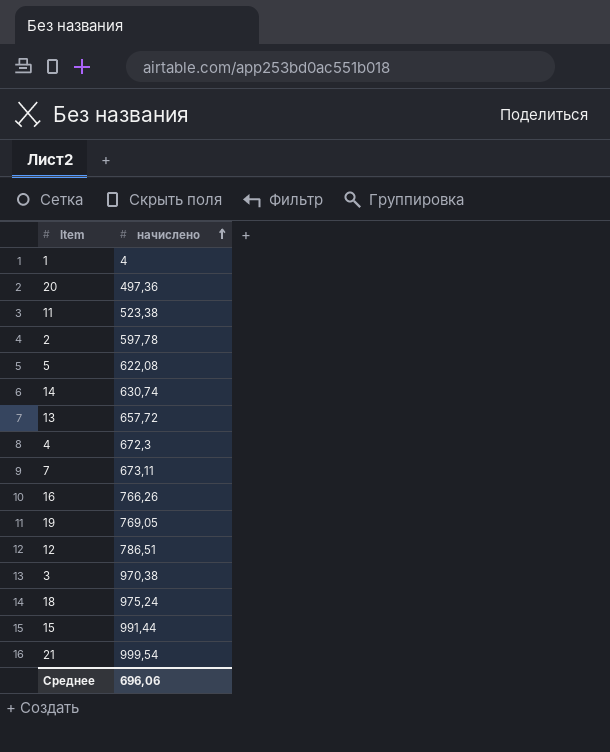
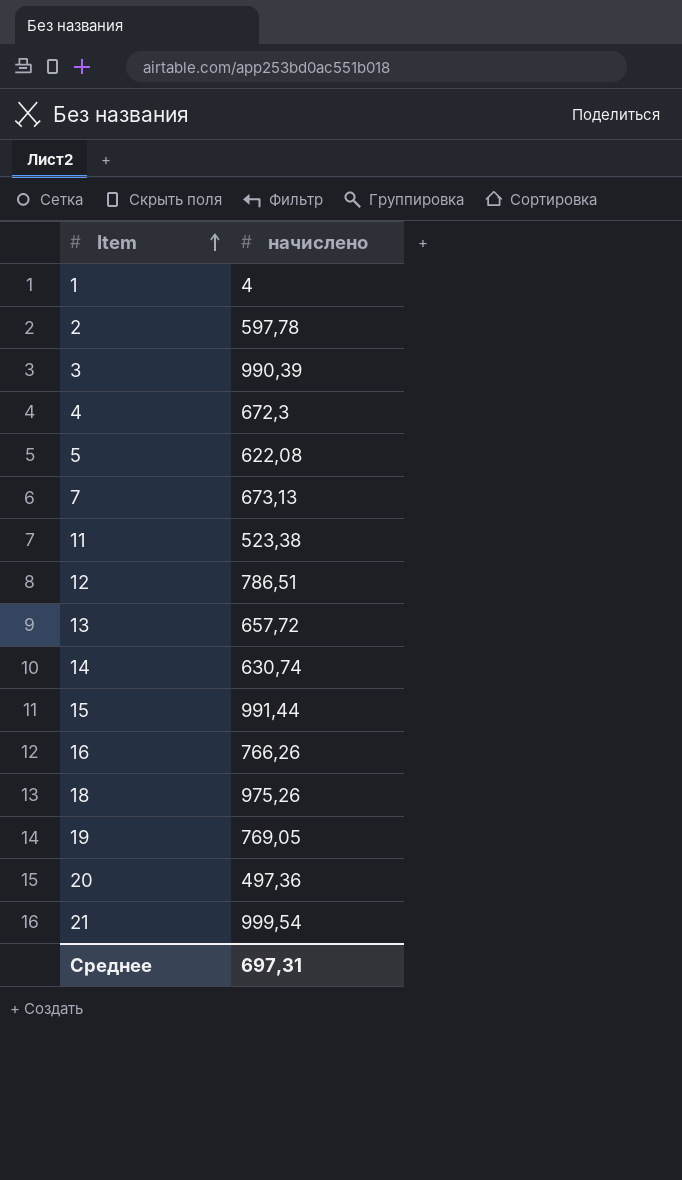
row order: начислено ascending -> Item ascending
3 | начислено: 970,38 -> 990,39
7 | начислено: 673,11 -> 673,13
18 | начислено: 975,24 -> 975,26
Среднее | начислено: 696,06 -> 697,31

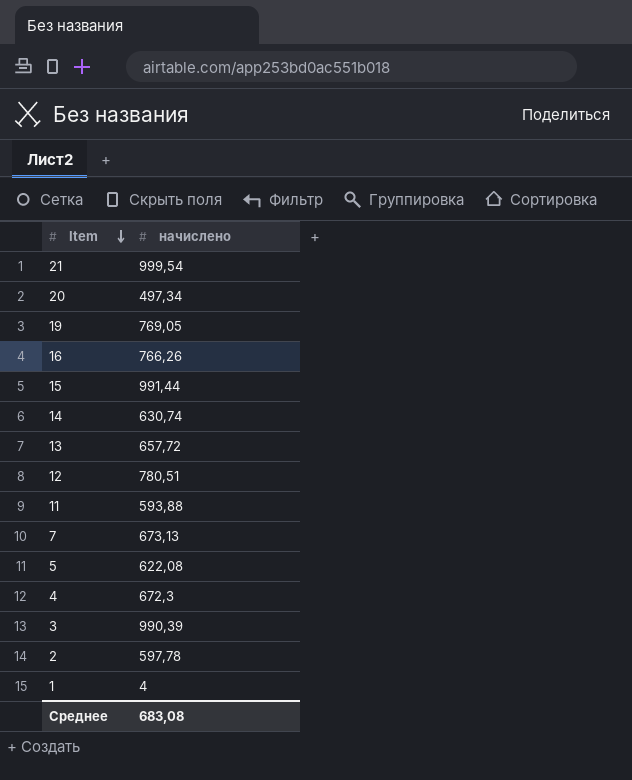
row order: Item ascending -> Item descending
row 18: 975,26 -> none
20 | начислено: 497,36 -> 497,34
12 | начислено: 786,51 -> 780,51
11 | начислено: 523,38 -> 593,88
Среднее | начислено: 697,31 -> 683,08

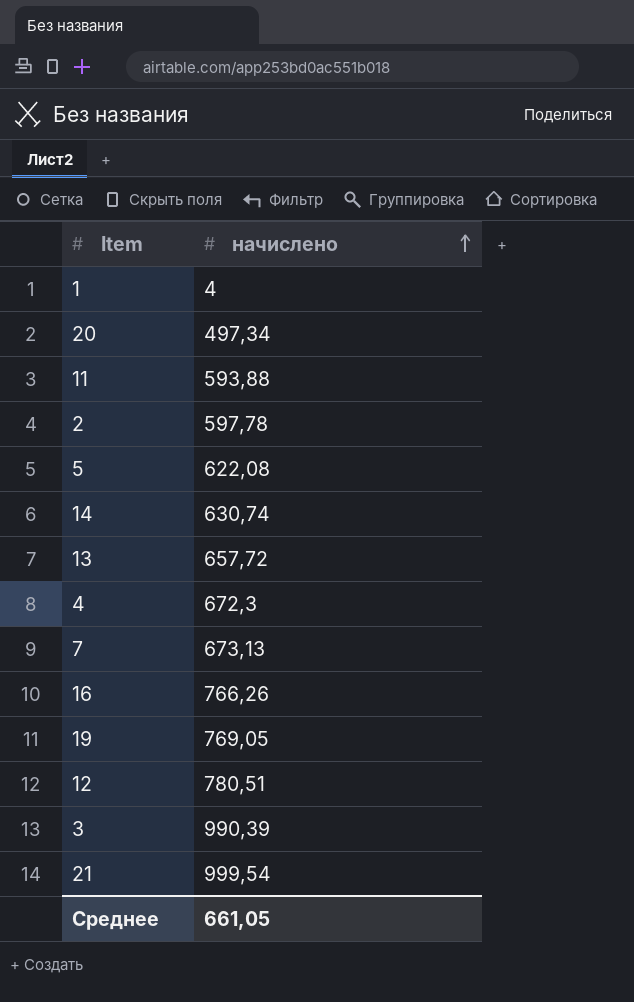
row order: Item descending -> начислено ascending
row 15: 991,44 -> none
Среднее | начислено: 683,08 -> 661,05

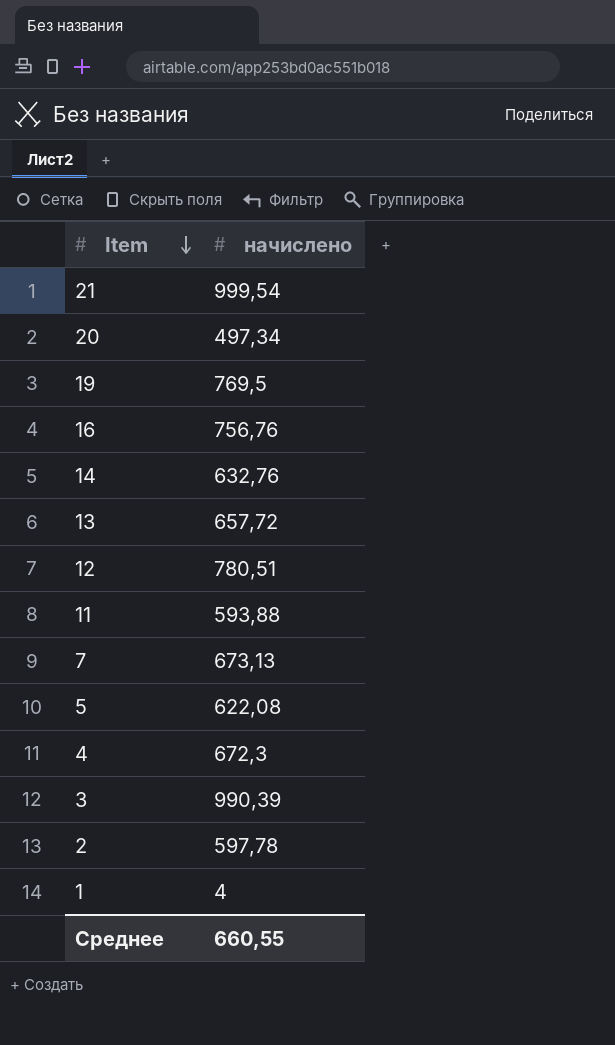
row order: начислено ascending -> Item descending
19 | начислено: 769,05 -> 769,5
16 | начислено: 766,26 -> 756,76
14 | начислено: 630,74 -> 632,76
Среднее | начислено: 661,05 -> 660,55

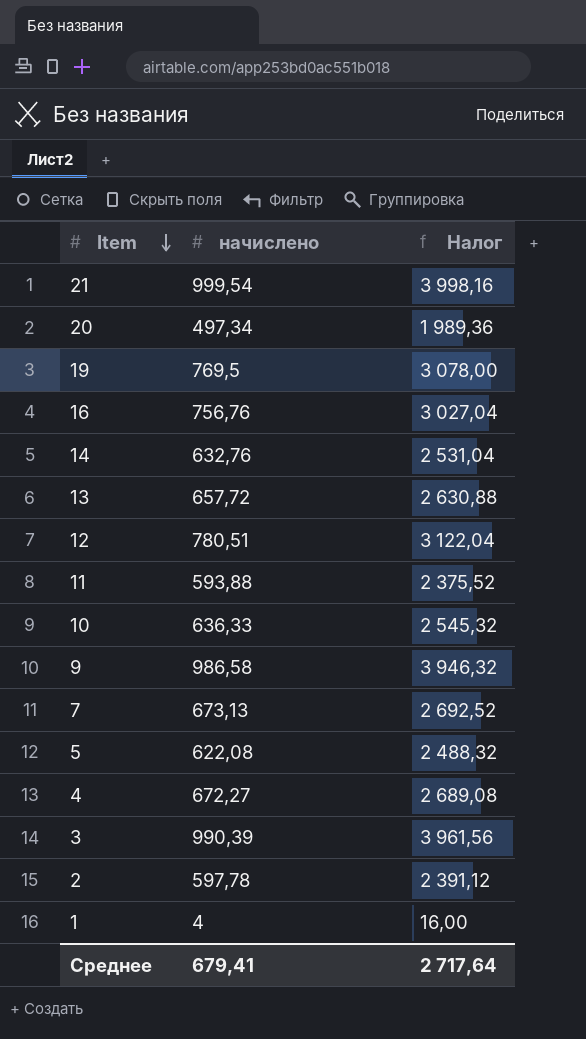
column Налог | formula: none -> [начислено] * 4
row 10: none -> 636,33 | 2 545,32
row 9: none -> 986,58 | 3 946,32
4 | начислено: 672,3 -> 672,27
Среднее | начислено: 660,55 -> 679,41

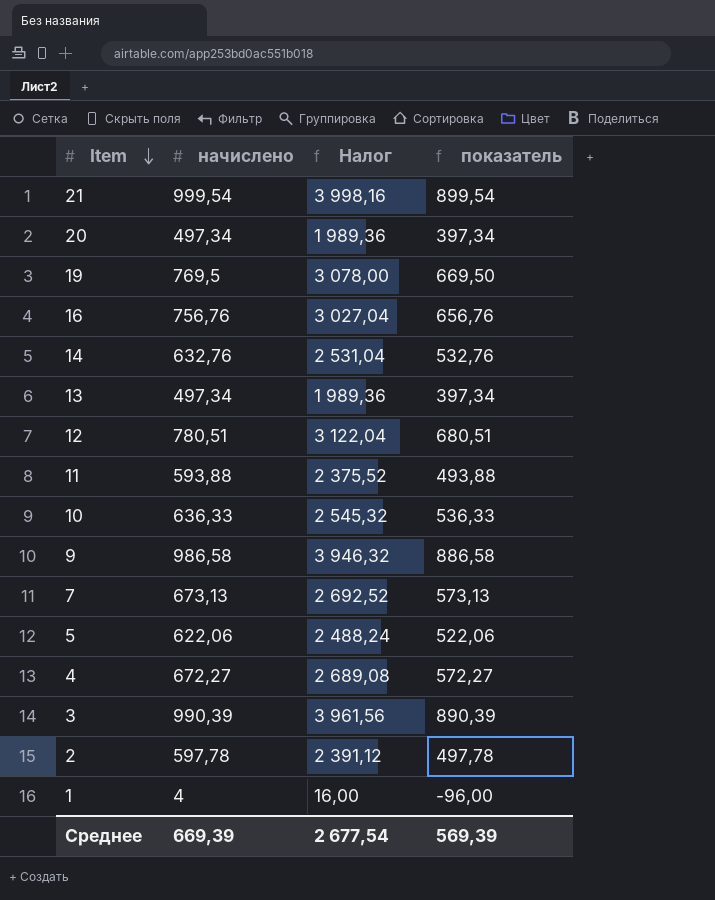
column показатель | formula: none -> [начислено] - 100
13 | начислено: 657,72 -> 497,34
13 | Налог: 2 630,88 -> 1 989,36
5 | начислено: 622,08 -> 622,06
5 | Налог: 2 488,32 -> 2 488,24
Среднее | начислено: 679,41 -> 669,39
Среднее | Налог: 2 717,64 -> 2 677,54

